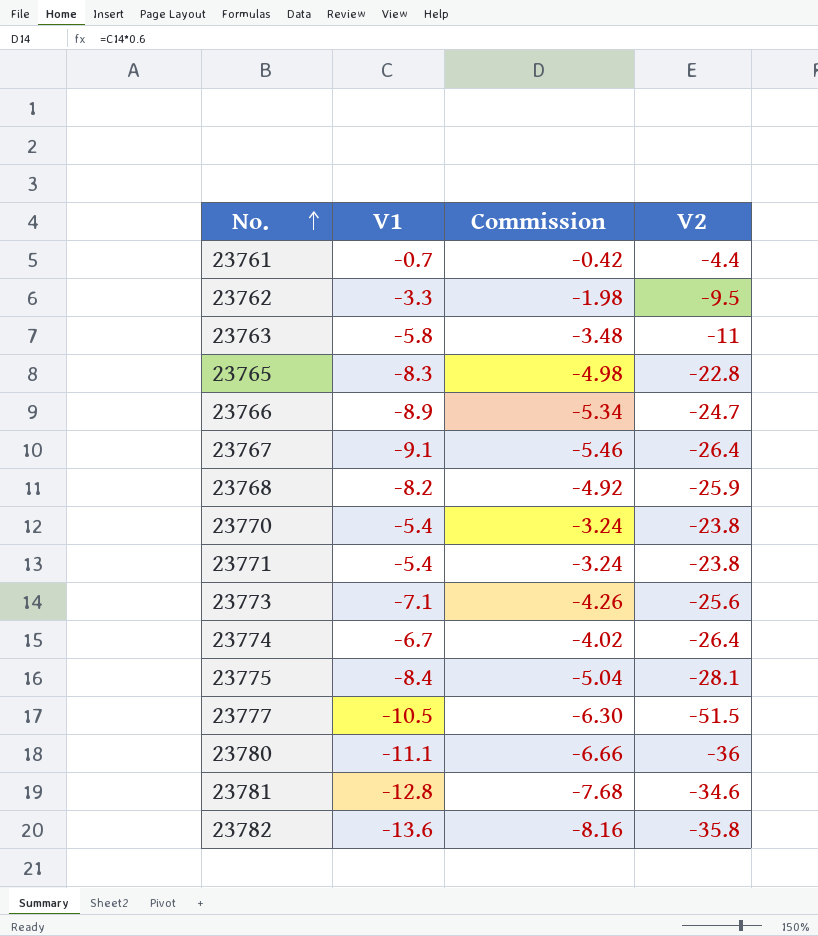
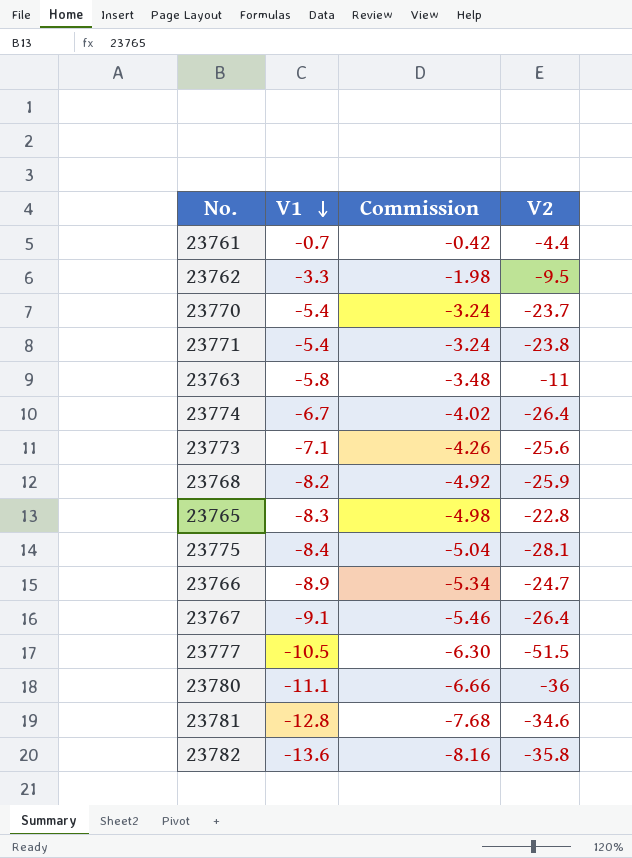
row order: No. ascending -> V1 descending
23770 | V2: -23.8 -> -23.7

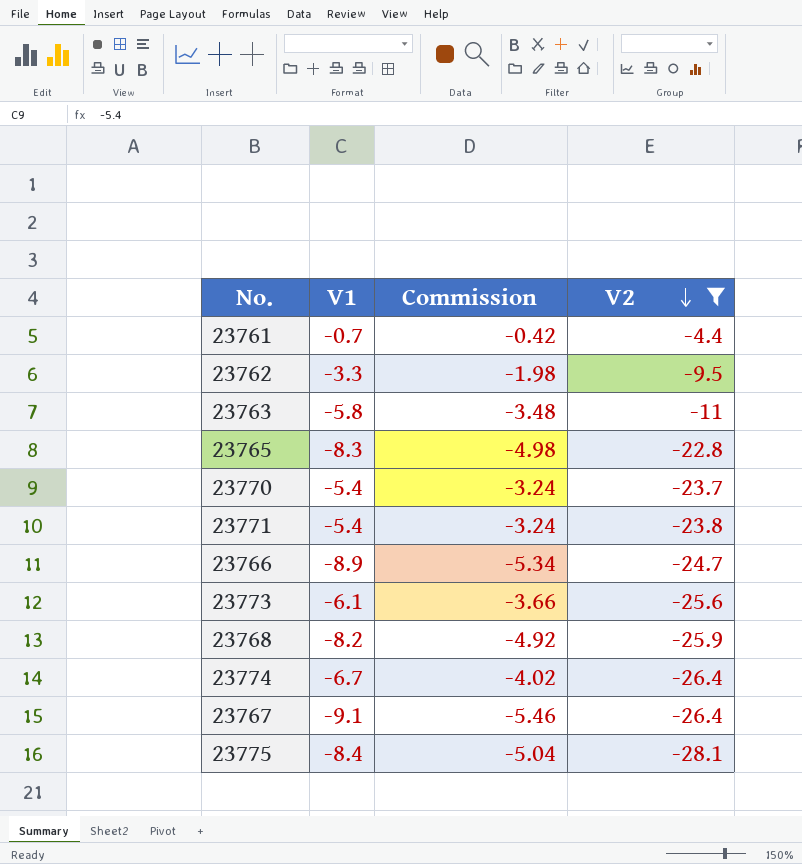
filter: none -> V2 >= -28.1
row order: V1 descending -> V2 descending
23773 | V1: -7.1 -> -6.1
23773 | Commission: -4.26 -> -3.66

